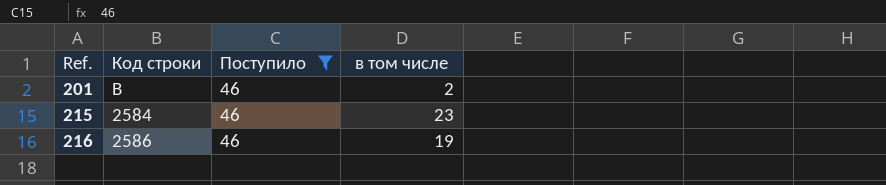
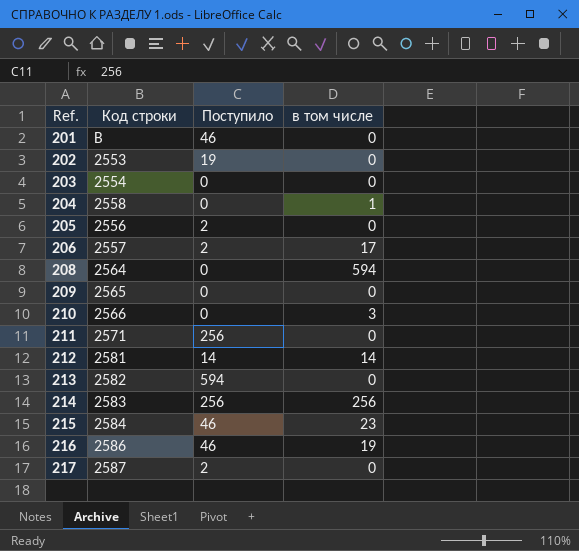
filter: Поступило = 46 -> none
201 | в том числе: 2 -> 0

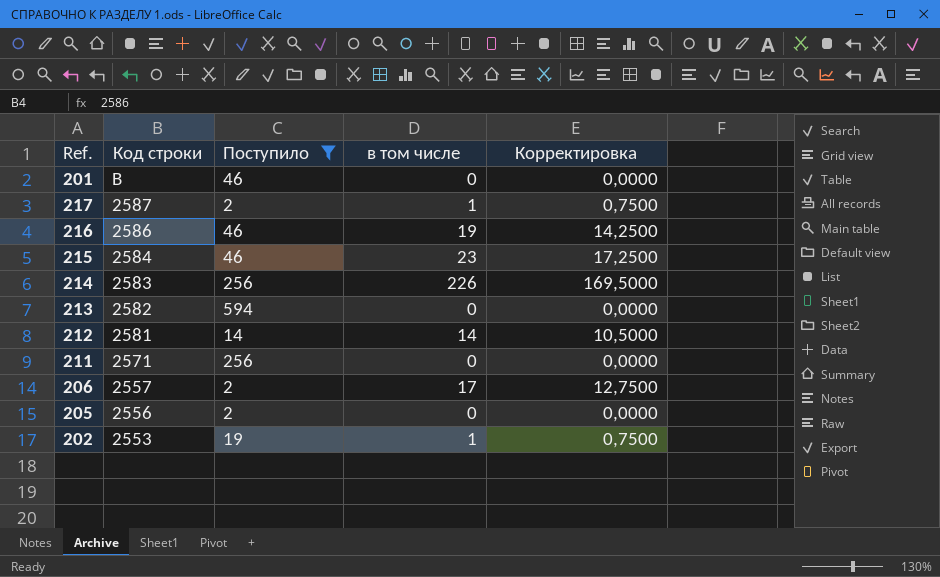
filter: none -> Поступило != 0
row order: Ref. ascending -> Код строки descending
column Корректировка | formula: none -> [в том числе] * 0,75
217 | в том числе: 0 -> 1
214 | в том числе: 256 -> 226
202 | в том числе: 0 -> 1

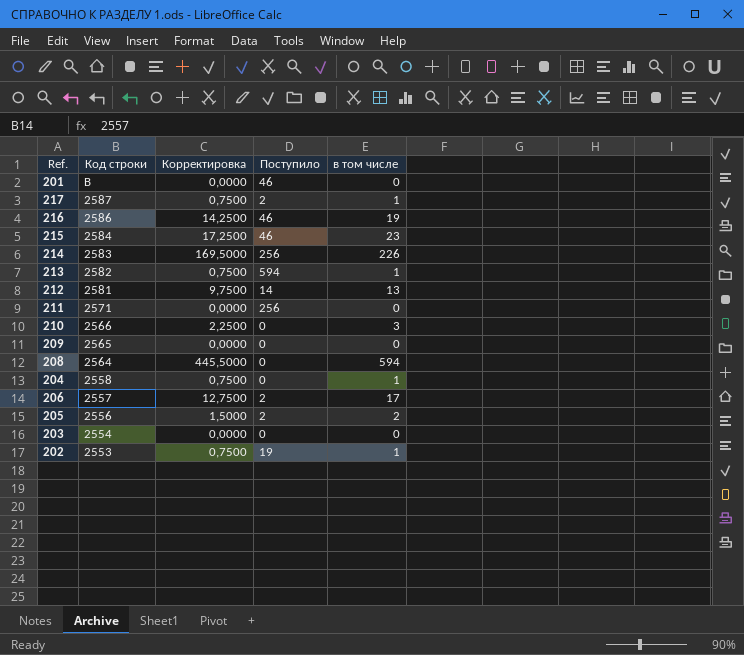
filter: Поступило != 0 -> none
column Корректировка | position: 5 -> 3
213 | Корректировка: 0,0000 -> 0,7500
213 | в том числе: 0 -> 1
212 | Корректировка: 10,5000 -> 9,7500
212 | в том числе: 14 -> 13
205 | Корректировка: 0,0000 -> 1,5000
205 | в том числе: 0 -> 2

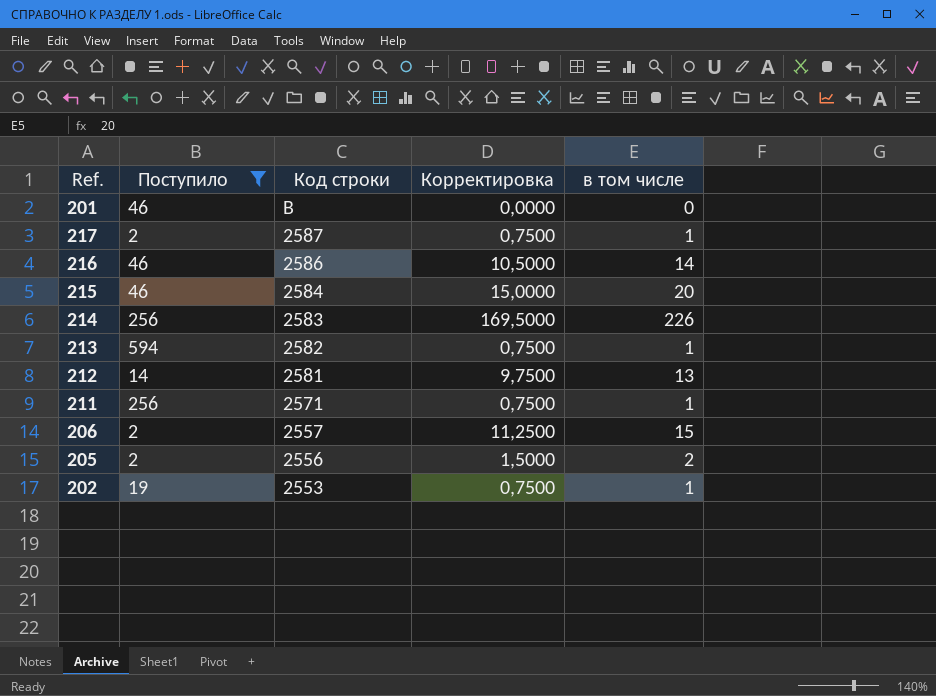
filter: none -> Поступило != 0
column Поступило | position: 4 -> 2
216 | Корректировка: 14,2500 -> 10,5000
216 | в том числе: 19 -> 14
215 | Корректировка: 17,2500 -> 15,0000
215 | в том числе: 23 -> 20
211 | Корректировка: 0,0000 -> 0,7500
211 | в том числе: 0 -> 1
206 | Корректировка: 12,7500 -> 11,2500
206 | в том числе: 17 -> 15

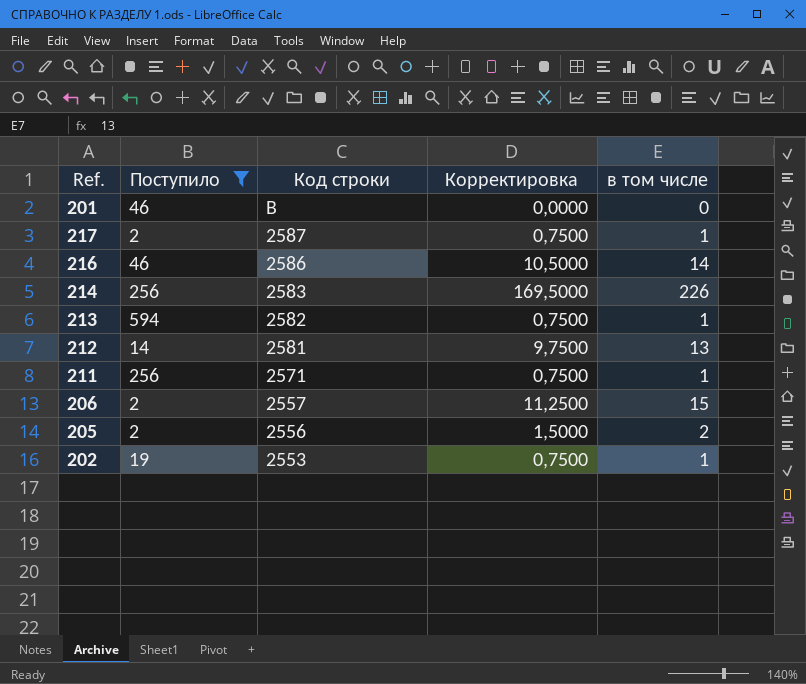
row 215: 46 | 2584 | 15,0000 | 20 -> none

